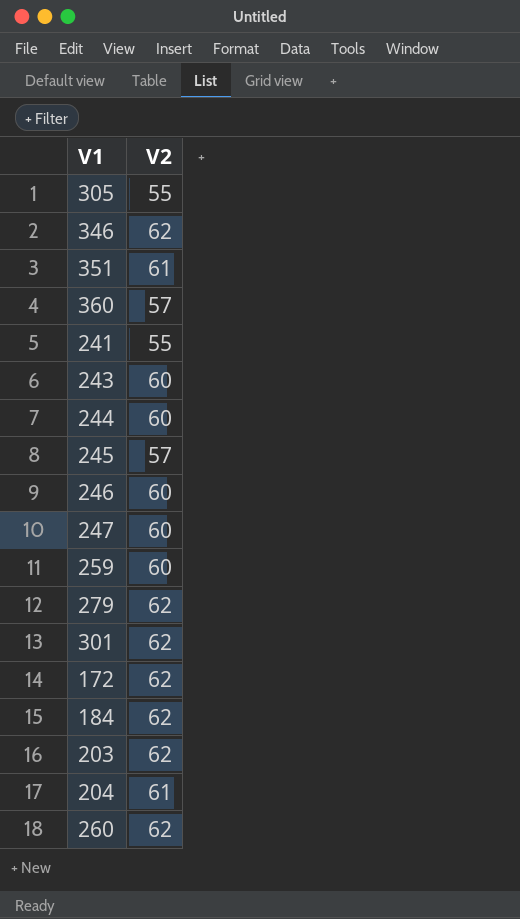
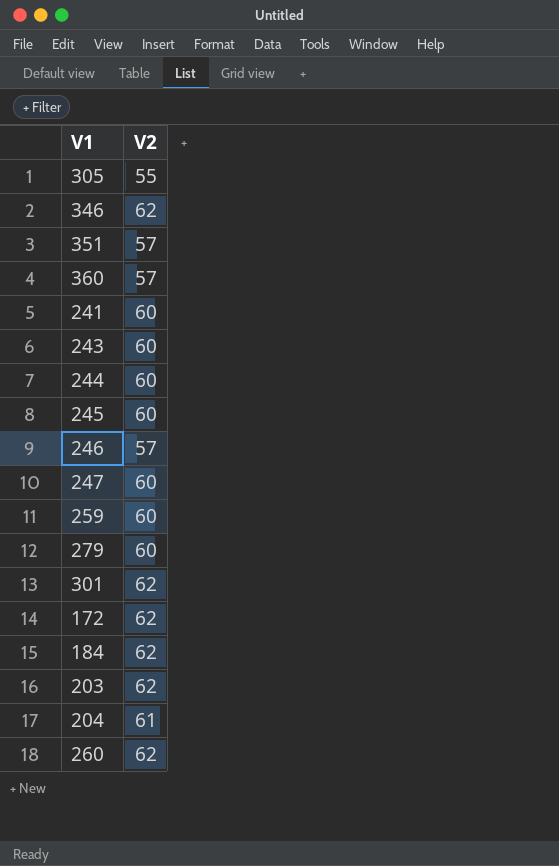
351 | V2: 61 -> 57
241 | V2: 55 -> 60
245 | V2: 57 -> 60
246 | V2: 60 -> 57
279 | V2: 62 -> 60

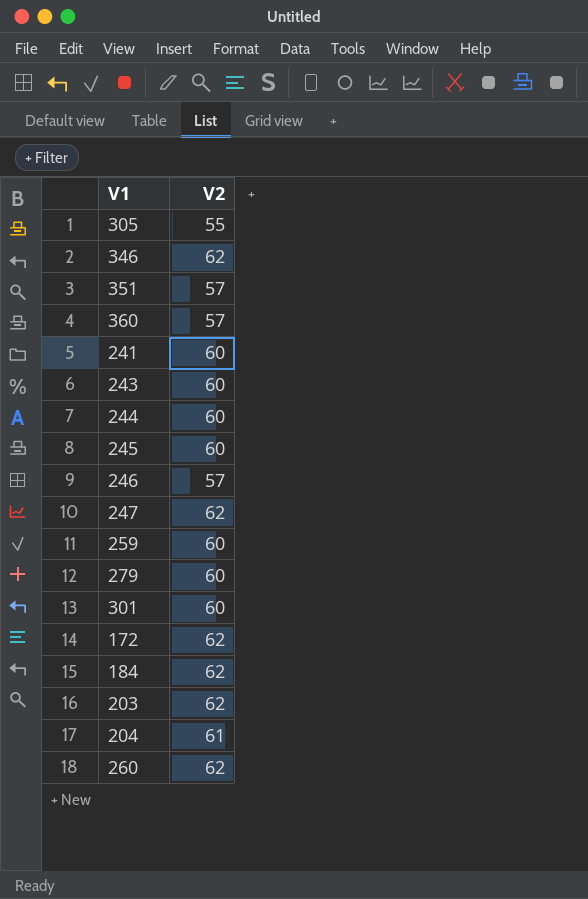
247 | V2: 60 -> 62
301 | V2: 62 -> 60

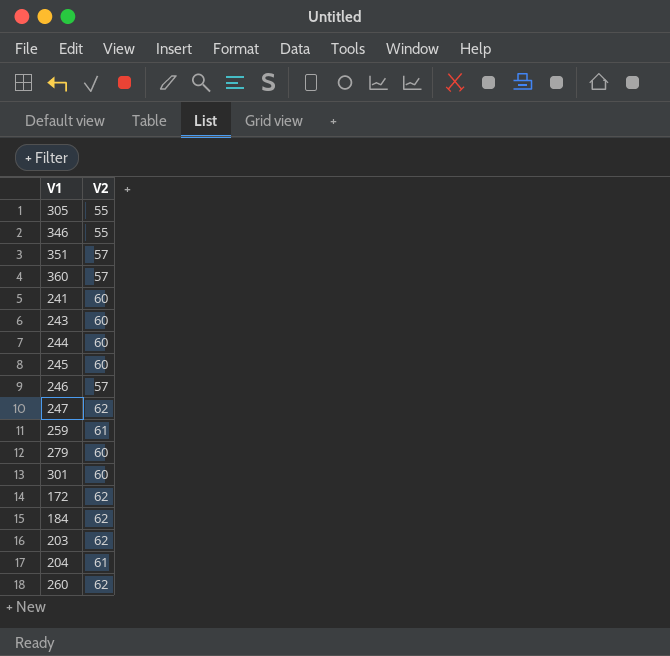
346 | V2: 62 -> 55
259 | V2: 60 -> 61

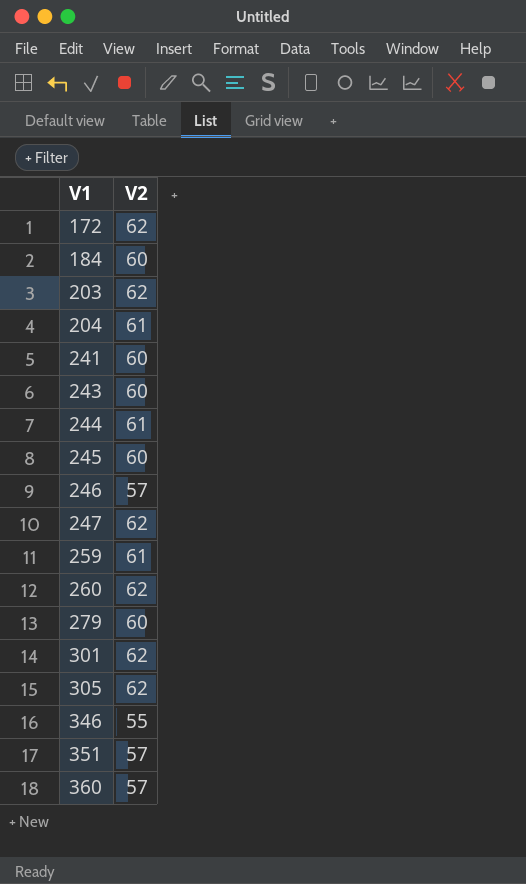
row order: none -> V1 ascending
184 | V2: 62 -> 60
244 | V2: 60 -> 61
301 | V2: 60 -> 62
305 | V2: 55 -> 62

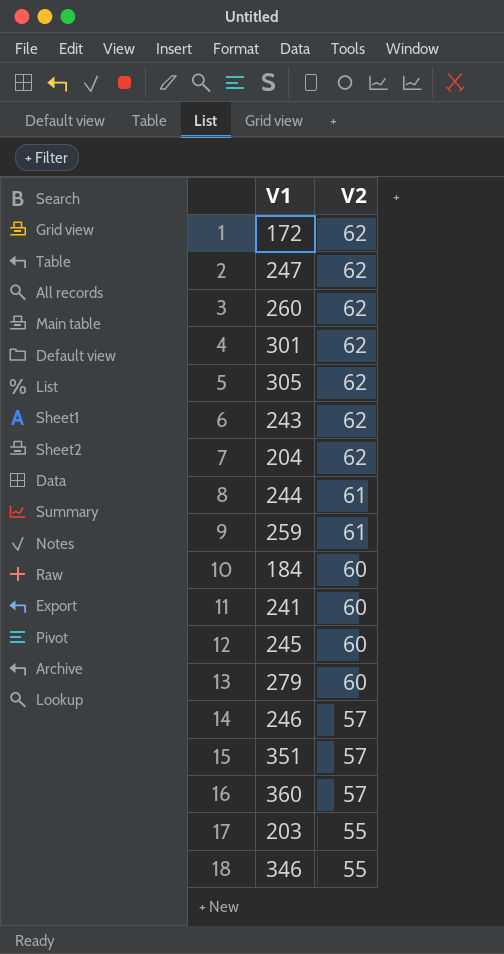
row order: V1 ascending -> V2 descending
243 | V2: 60 -> 62
204 | V2: 61 -> 62
203 | V2: 62 -> 55

